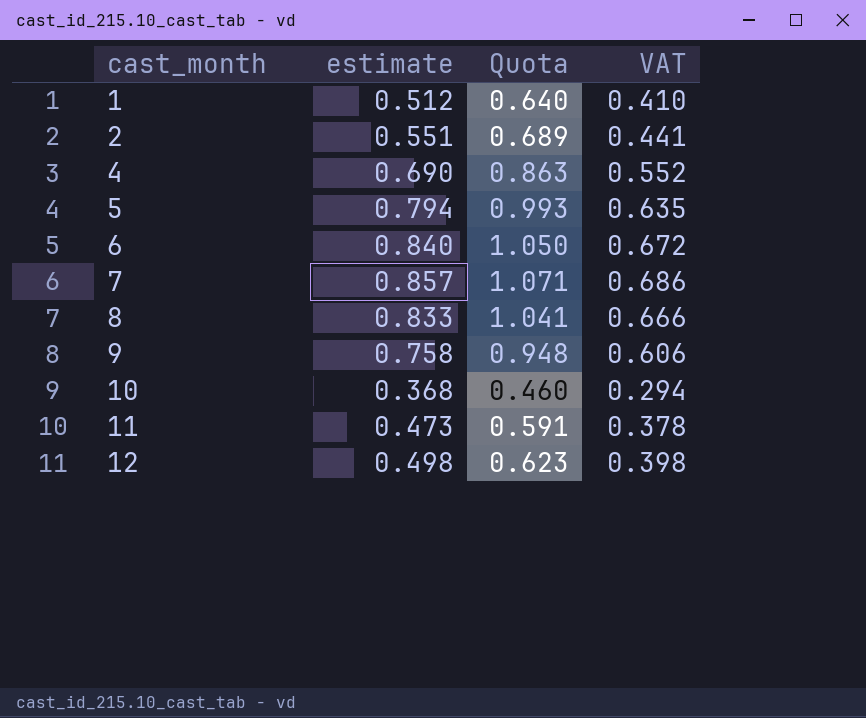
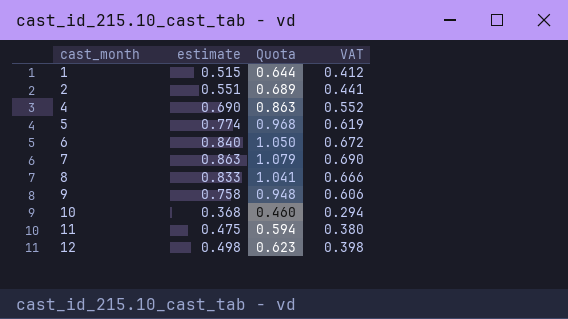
1 | estimate: 0.512 -> 0.515
1 | Quota: 0.640 -> 0.644
1 | VAT: 0.410 -> 0.412
5 | estimate: 0.794 -> 0.774
5 | Quota: 0.993 -> 0.968
5 | VAT: 0.635 -> 0.619
7 | estimate: 0.857 -> 0.863
7 | Quota: 1.071 -> 1.079
7 | VAT: 0.686 -> 0.690
11 | estimate: 0.473 -> 0.475
11 | Quota: 0.591 -> 0.594
11 | VAT: 0.378 -> 0.380

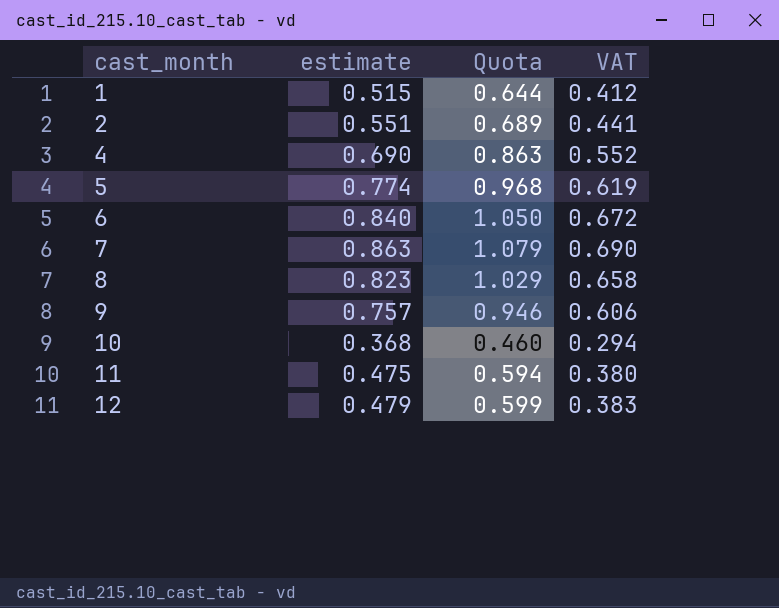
8 | estimate: 0.833 -> 0.823
8 | Quota: 1.041 -> 1.029
8 | VAT: 0.666 -> 0.658
9 | estimate: 0.758 -> 0.757
9 | Quota: 0.948 -> 0.946
12 | estimate: 0.498 -> 0.479
12 | Quota: 0.623 -> 0.599
12 | VAT: 0.398 -> 0.383

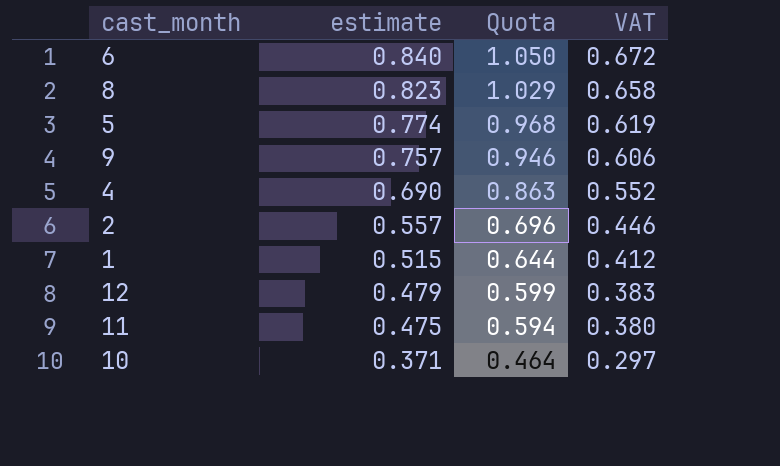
row order: cast_month ascending -> estimate descending
row 7: 0.863 | 1.079 | 0.690 -> none
2 | estimate: 0.551 -> 0.557
2 | Quota: 0.689 -> 0.696
2 | VAT: 0.441 -> 0.446
10 | estimate: 0.368 -> 0.371
10 | Quota: 0.460 -> 0.464
10 | VAT: 0.294 -> 0.297

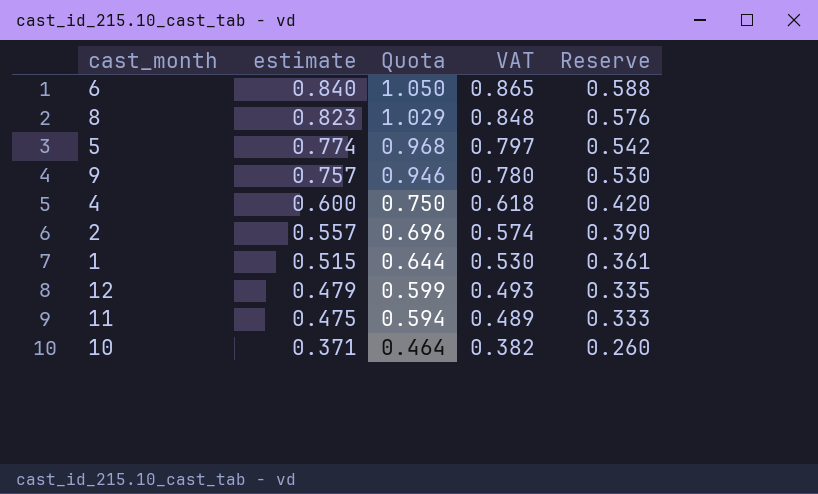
column VAT | formula: [estimate] * 0.8 -> [estimate] * 1.03
column Reserve | formula: none -> [estimate] * 0.7
4 | estimate: 0.690 -> 0.600
4 | Quota: 0.863 -> 0.750

